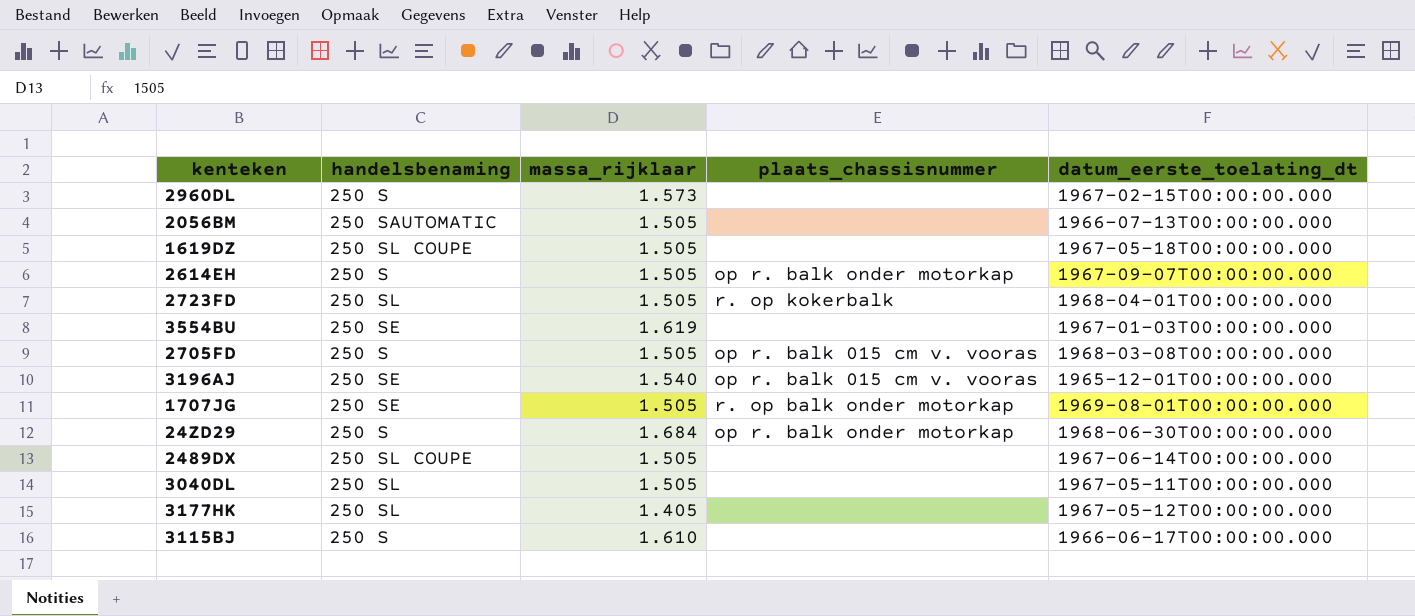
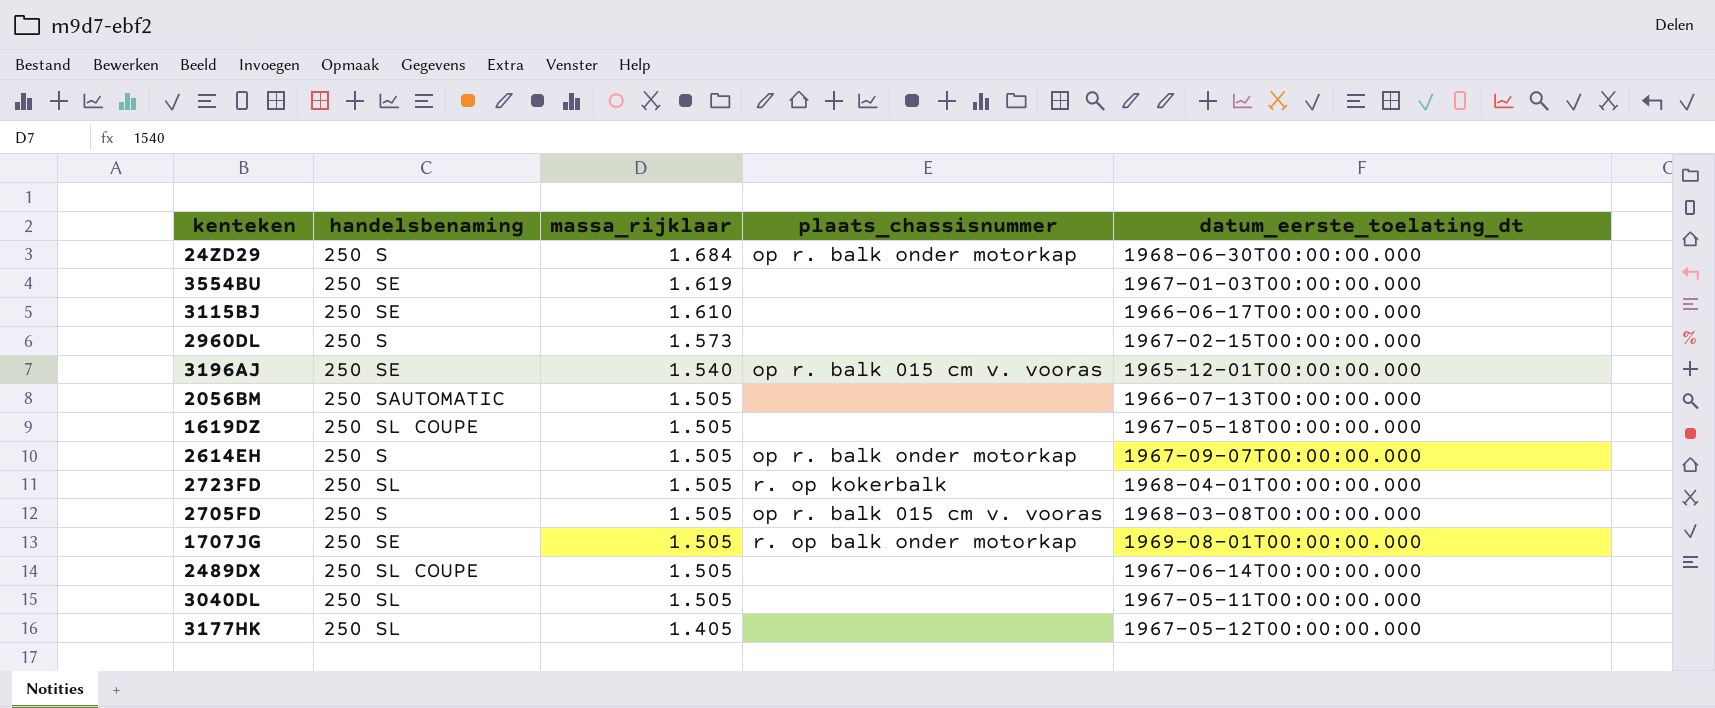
row order: none -> massa_rijklaar descending
3115BJ | handelsbenaming: 250 S -> 250 SE

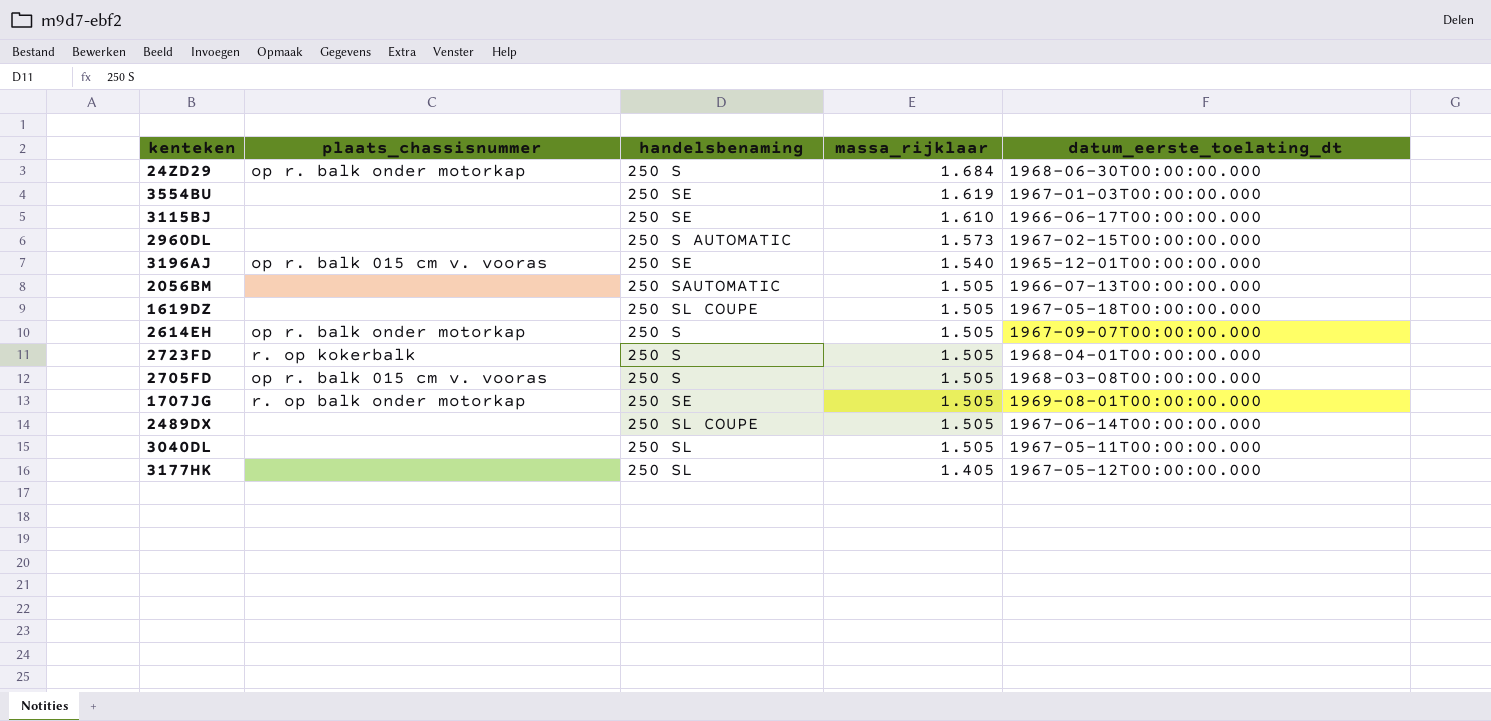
column plaats_chassisnummer | position: 4 -> 2
2960DL | handelsbenaming: 250 S -> 250 S AUTOMATIC
2723FD | handelsbenaming: 250 SL -> 250 S

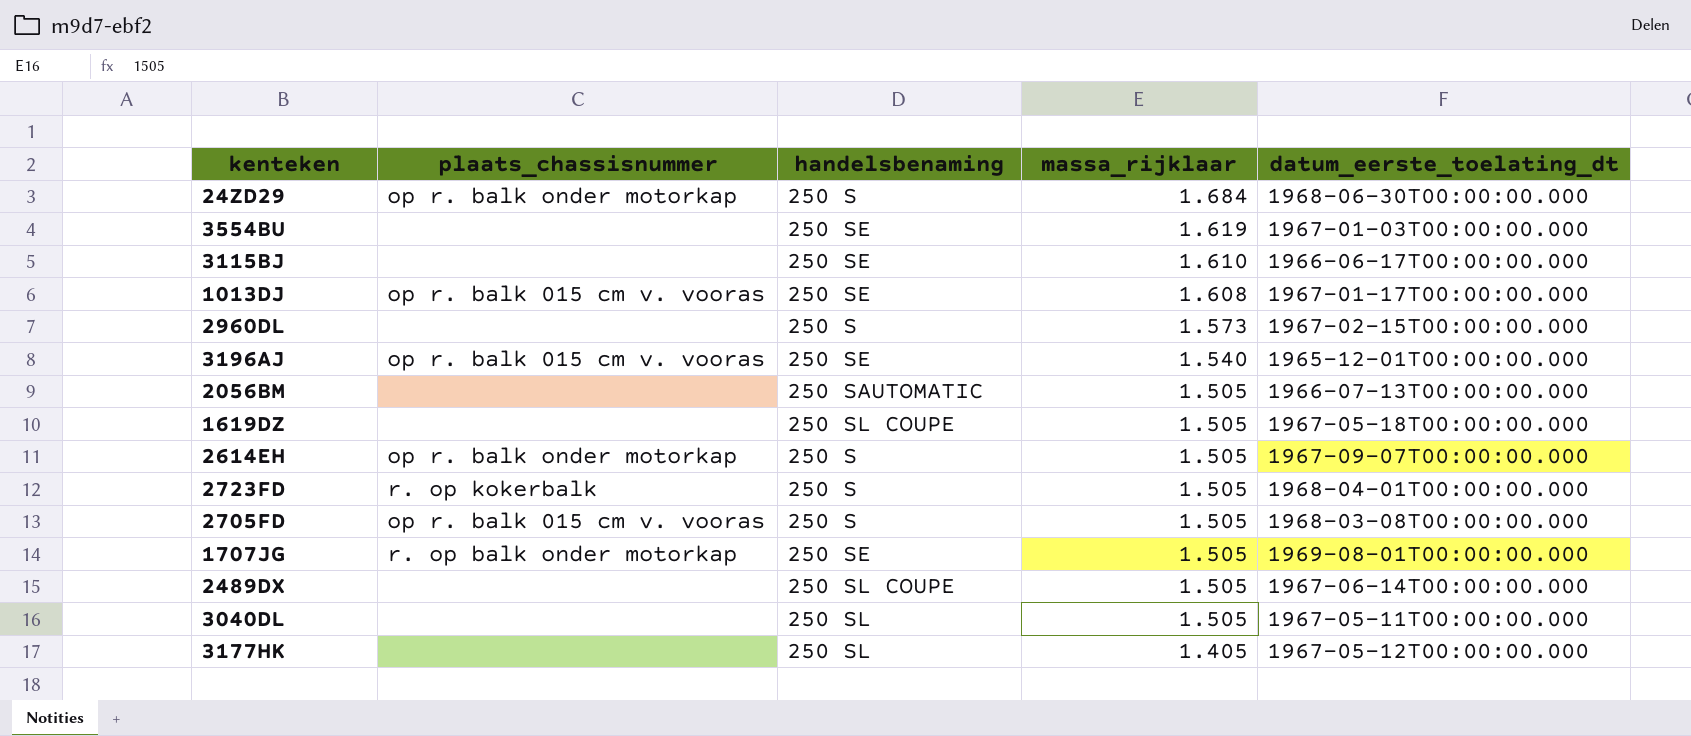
row 1013DJ: none -> op r. balk 015 cm v. vooras | 250 SE | 1.608 | 1967-01-17T00:00:00.000
2960DL | handelsbenaming: 250 S AUTOMATIC -> 250 S

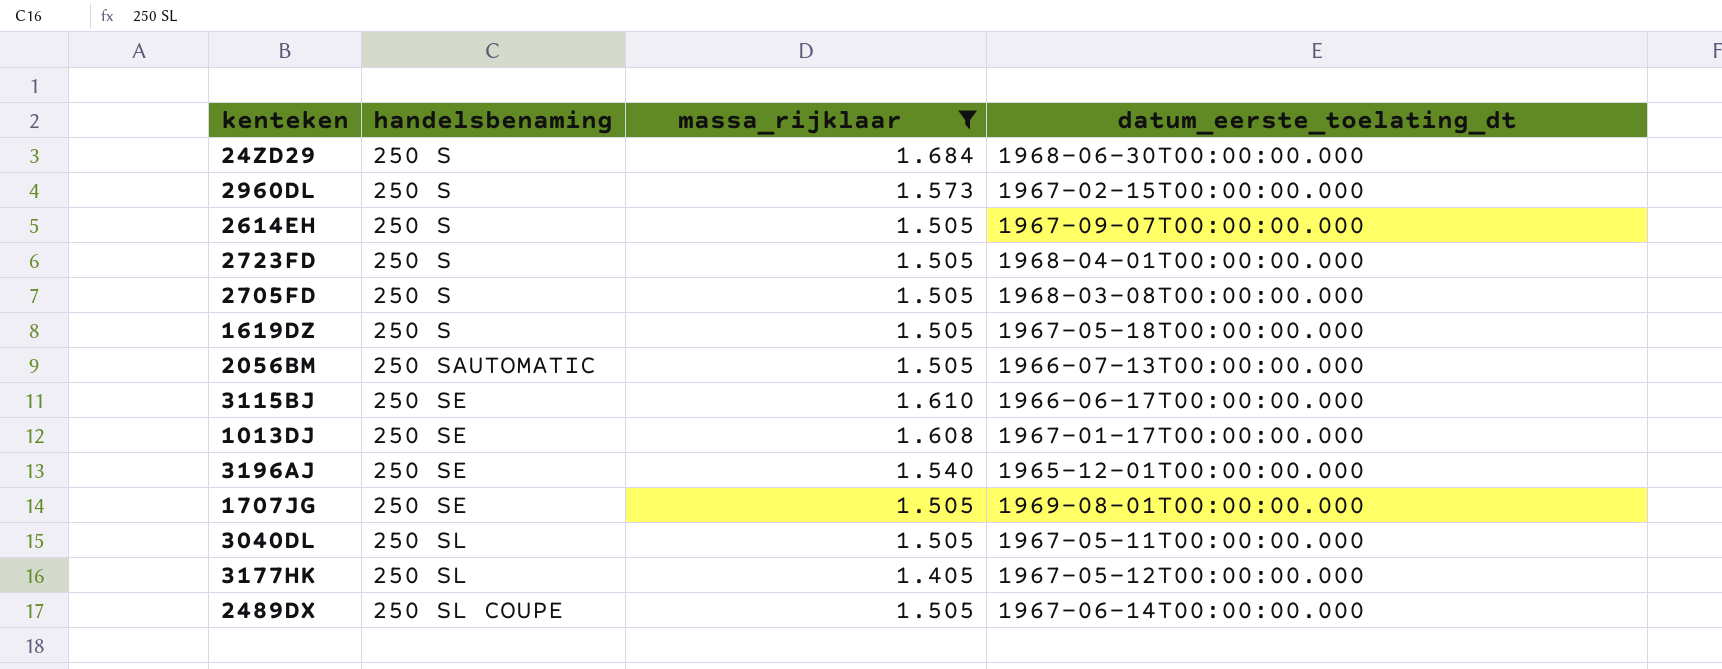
filter: none -> massa_rijklaar != 1.619
row order: massa_rijklaar descending -> handelsbenaming ascending
column plaats_chassisnummer | position: 2 -> none
1619DZ | handelsbenaming: 250 SL COUPE -> 250 S

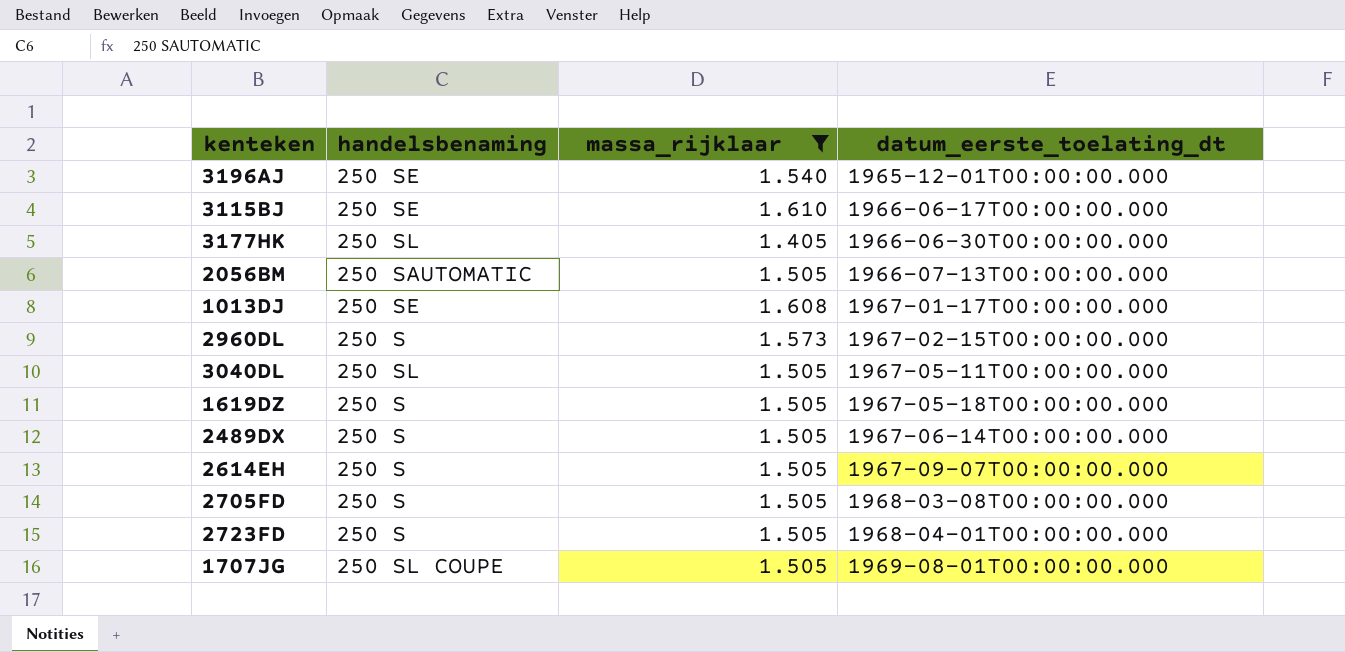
row order: handelsbenaming ascending -> datum_eerste_toelating_dt ascending
row 24ZD29: 250 S | 1.684 | 1968-06-30T00:00:00.000 -> none
3177HK | datum_eerste_toelating_dt: 1967-05-12T00:00:00.000 -> 1966-06-30T00:00:00.000
2489DX | handelsbenaming: 250 SL COUPE -> 250 S
1707JG | handelsbenaming: 250 SE -> 250 SL COUPE

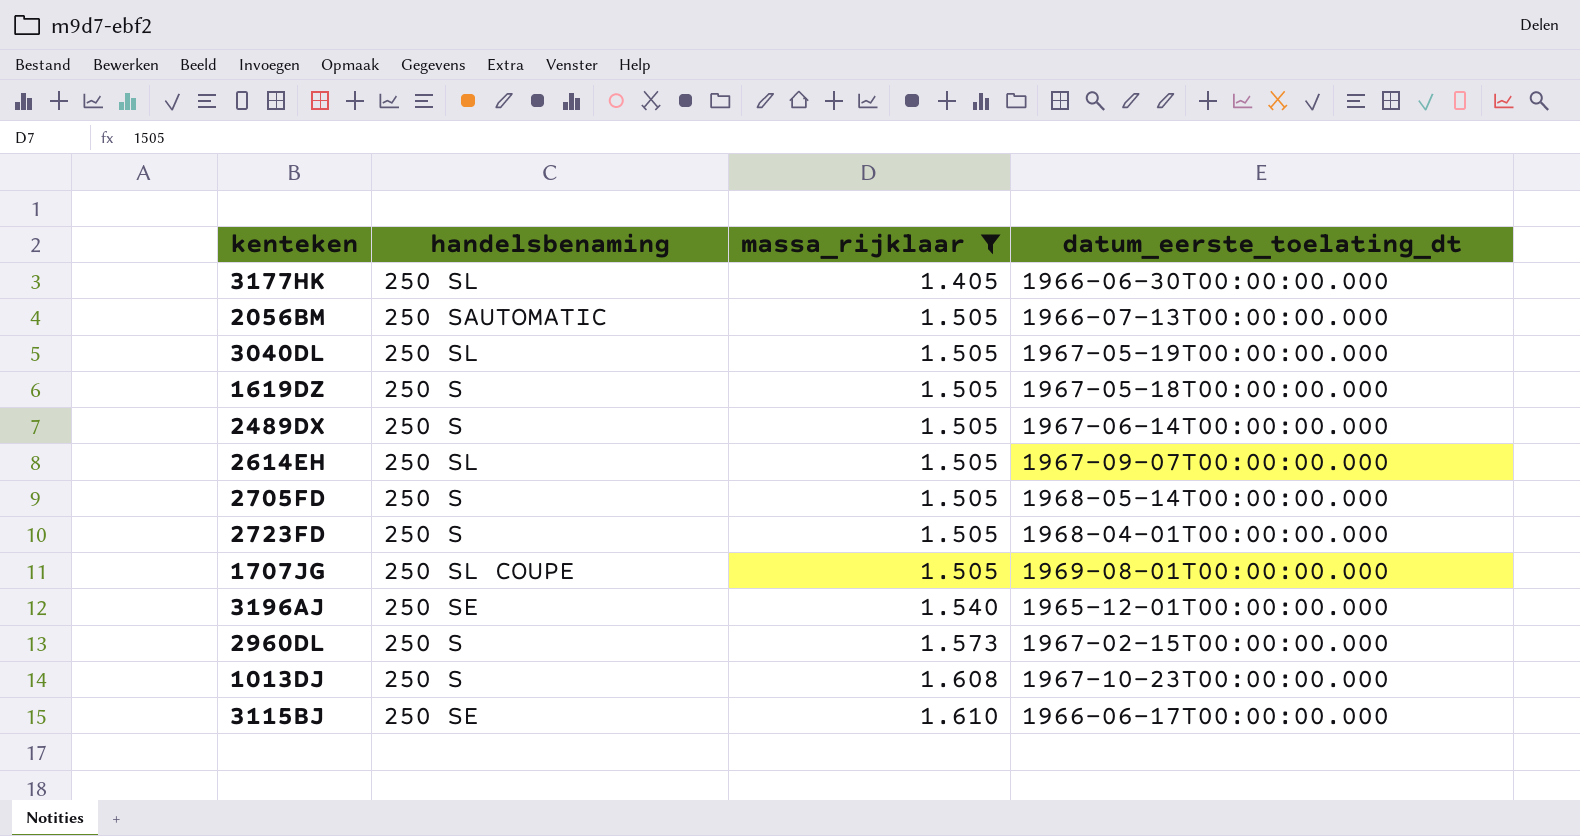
row order: datum_eerste_toelating_dt ascending -> massa_rijklaar ascending
3040DL | datum_eerste_toelating_dt: 1967-05-11T00:00:00.000 -> 1967-05-19T00:00:00.000
2614EH | handelsbenaming: 250 S -> 250 SL
2705FD | datum_eerste_toelating_dt: 1968-03-08T00:00:00.000 -> 1968-05-14T00:00:00.000
1013DJ | handelsbenaming: 250 SE -> 250 S
1013DJ | datum_eerste_toelating_dt: 1967-01-17T00:00:00.000 -> 1967-10-23T00:00:00.000

